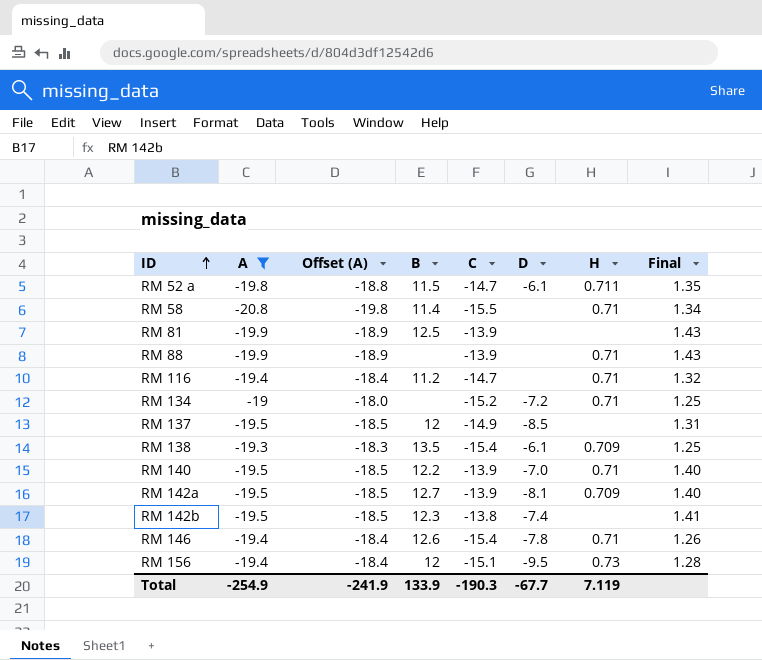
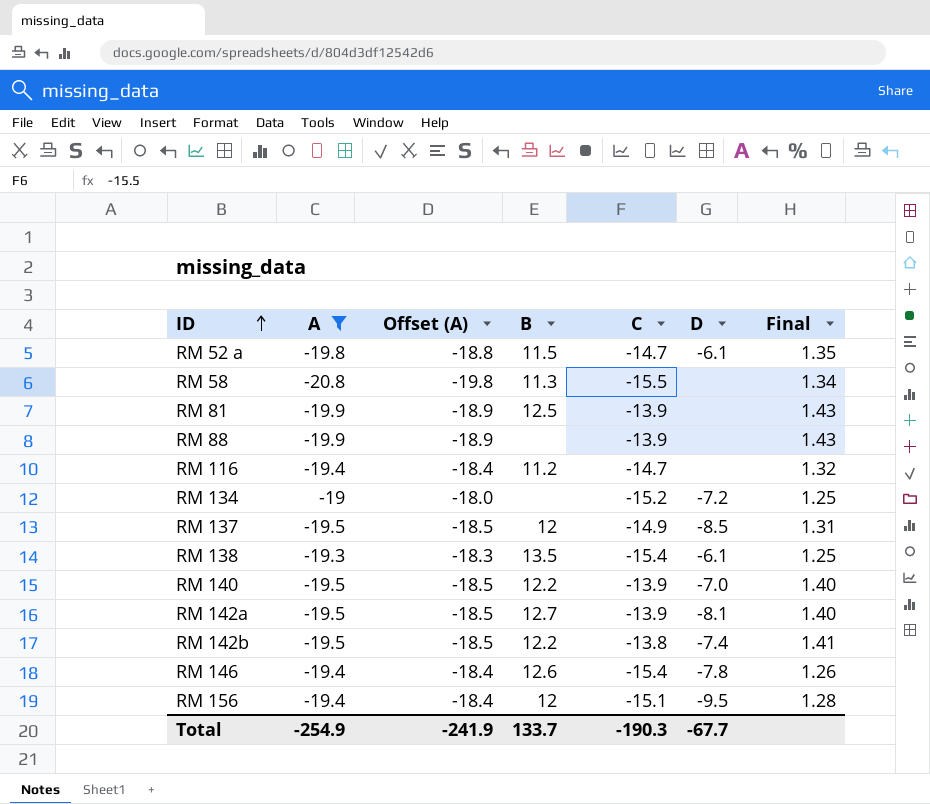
column H | position: 7 -> none
RM 58 | B: 11.4 -> 11.3
RM 142b | B: 12.3 -> 12.2
Total | B: 133.9 -> 133.7

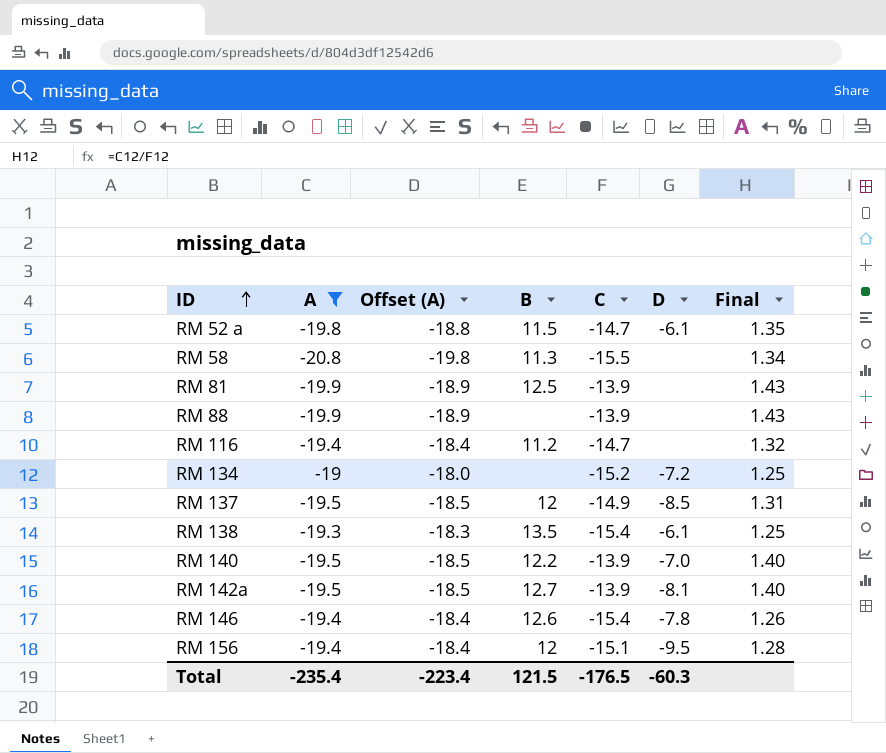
row RM 142b: -19.5 | -18.5 | 12.2 | -13.8 | -7.4 | 1.41 -> none
Total | A: -254.9 -> -235.4
Total | Offset (A): -241.9 -> -223.4
Total | B: 133.7 -> 121.5
Total | C: -190.3 -> -176.5
Total | D: -67.7 -> -60.3

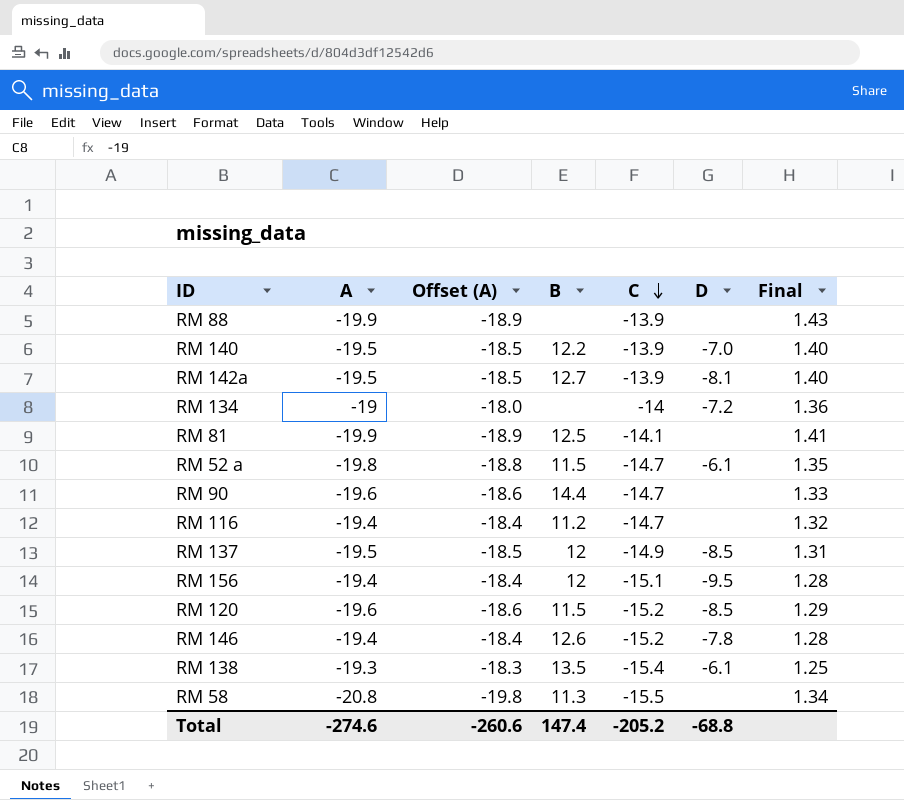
filter: A != -19.6 -> none
row order: ID ascending -> C descending
RM 134 | C: -15.2 -> -14
RM 134 | Final: 1.25 -> 1.36
RM 81 | C: -13.9 -> -14.1
RM 81 | Final: 1.43 -> 1.41
RM 146 | C: -15.4 -> -15.2
RM 146 | Final: 1.26 -> 1.28
Total | A: -235.4 -> -274.6
Total | Offset (A): -223.4 -> -260.6
Total | B: 121.5 -> 147.4
Total | C: -176.5 -> -205.2
Total | D: -60.3 -> -68.8

